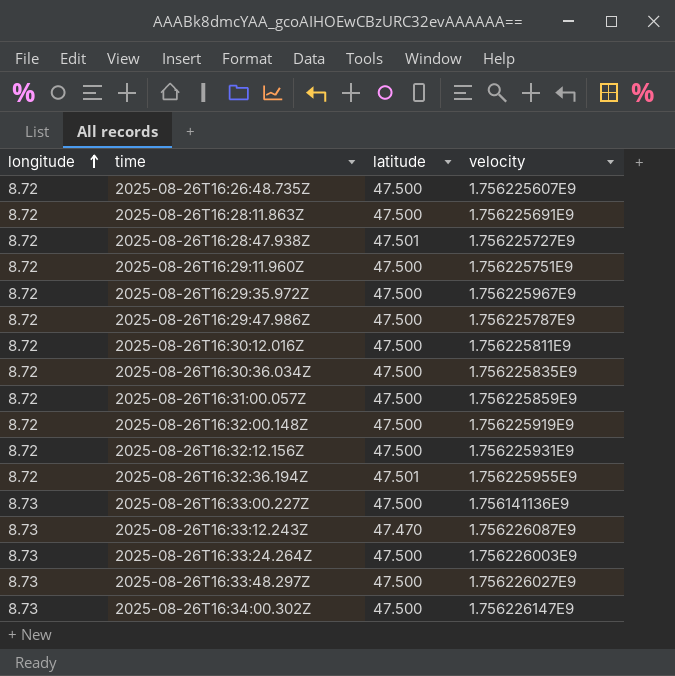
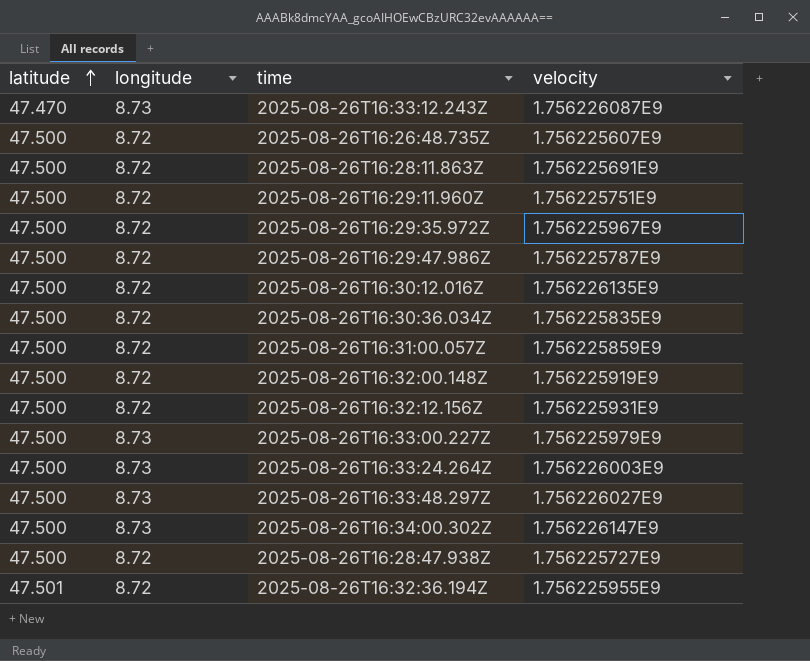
row order: longitude ascending -> latitude ascending
column latitude | position: 3 -> 1
2025-08-26T16:30:12.016Z | velocity: 1.756225811E9 -> 1.756226135E9
2025-08-26T16:33:00.227Z | velocity: 1.756141136E9 -> 1.756225979E9
2025-08-26T16:28:47.938Z | latitude: 47.501 -> 47.500

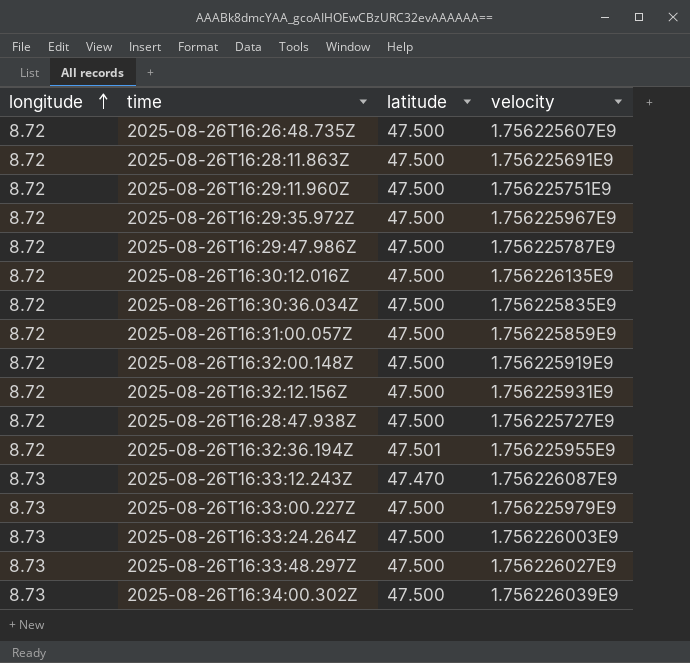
row order: latitude ascending -> longitude ascending
column latitude | position: 1 -> 3
2025-08-26T16:34:00.302Z | velocity: 1.756226147E9 -> 1.756226039E9

